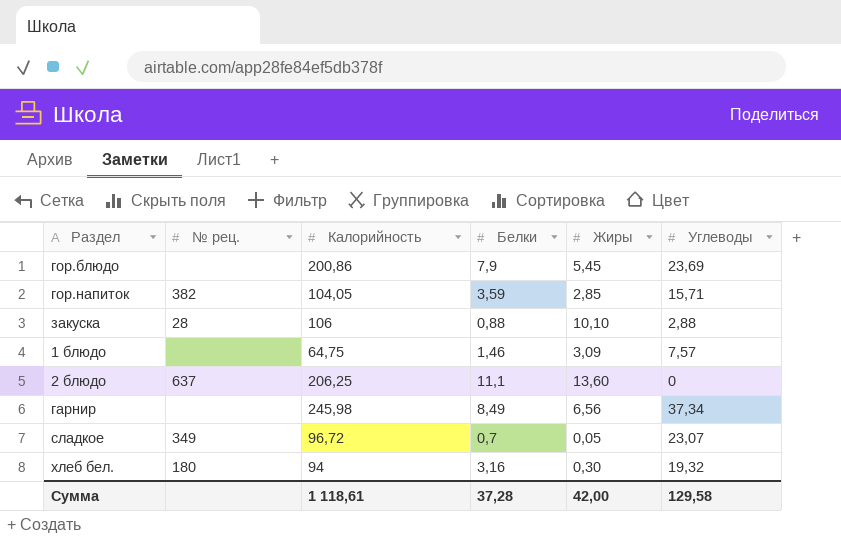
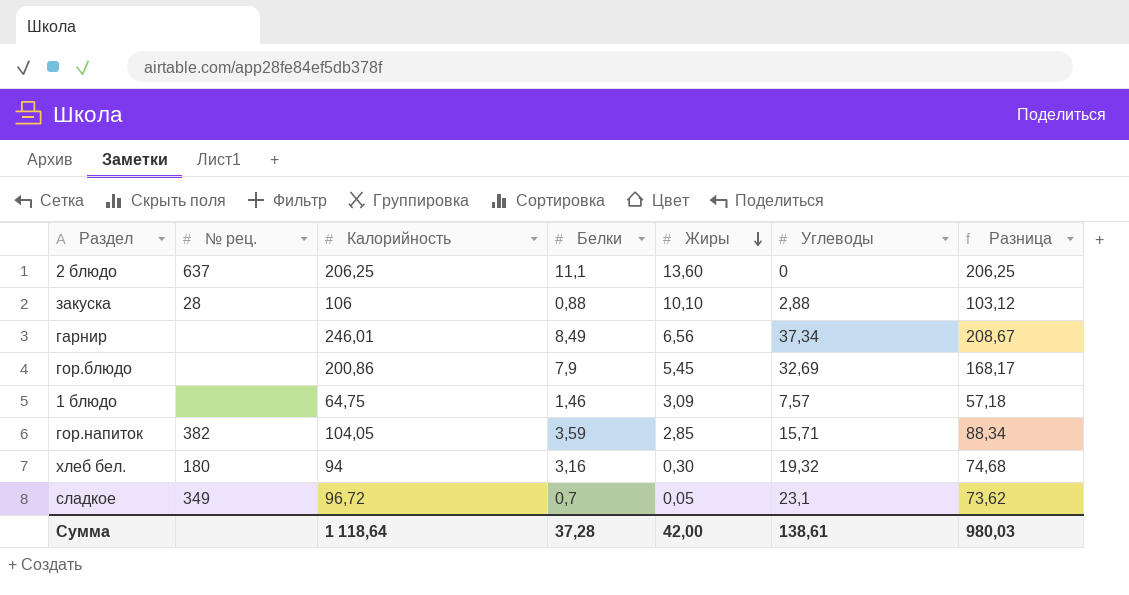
row order: none -> Жиры descending
column Разница | formula: none -> [Калорийность] - [Углеводы]
гарнир | Калорийность: 245,98 -> 246,01
гор.блюдо | Углеводы: 23,69 -> 32,69
сладкое | Углеводы: 23,07 -> 23,1
Сумма | Калорийность: 1 118,61 -> 1 118,64
Сумма | Углеводы: 129,58 -> 138,61

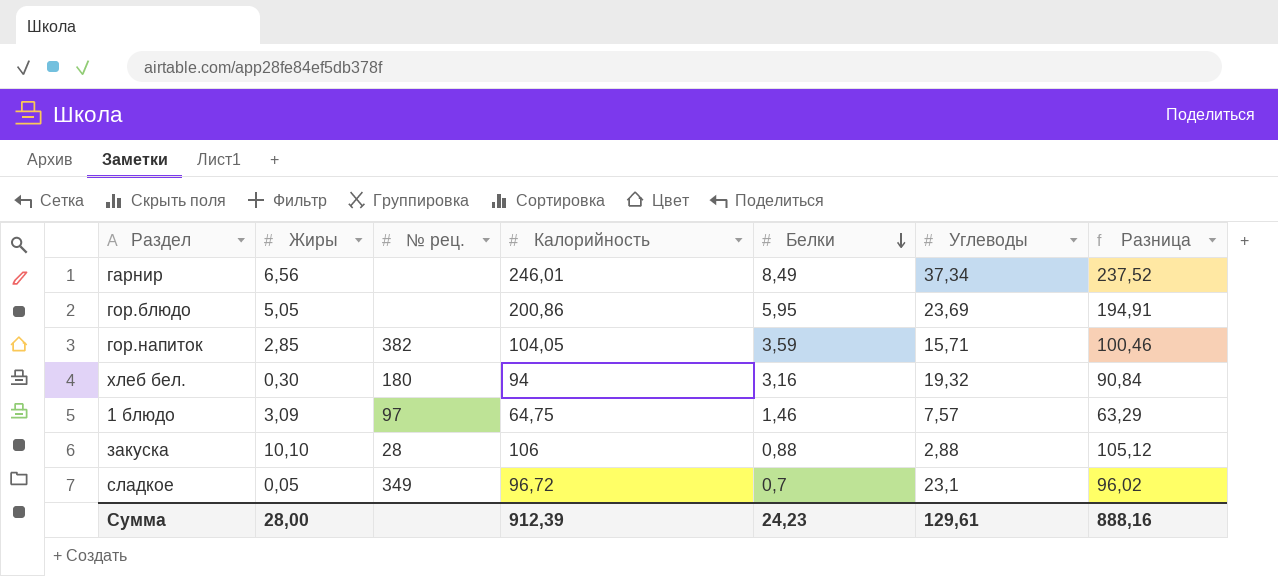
row order: Жиры descending -> Белки descending
column Жиры | position: 5 -> 2
column Разница | formula: [Калорийность] - [Углеводы] -> [Калорийность] - [Белки]
row 2 блюдо: 637 | 206,25 | 11,1 | 13,60 | 0 | 206,25 -> none
гор.блюдо | Жиры: 5,45 -> 5,05
гор.блюдо | Белки: 7,9 -> 5,95
гор.блюдо | Углеводы: 32,69 -> 23,69
1 блюдо | № рец.: none -> 97
Сумма | Жиры: 42,00 -> 28,00
Сумма | Калорийность: 1 118,64 -> 912,39
Сумма | Белки: 37,28 -> 24,23
Сумма | Углеводы: 138,61 -> 129,61
Сумма | Разница: 980,03 -> 888,16

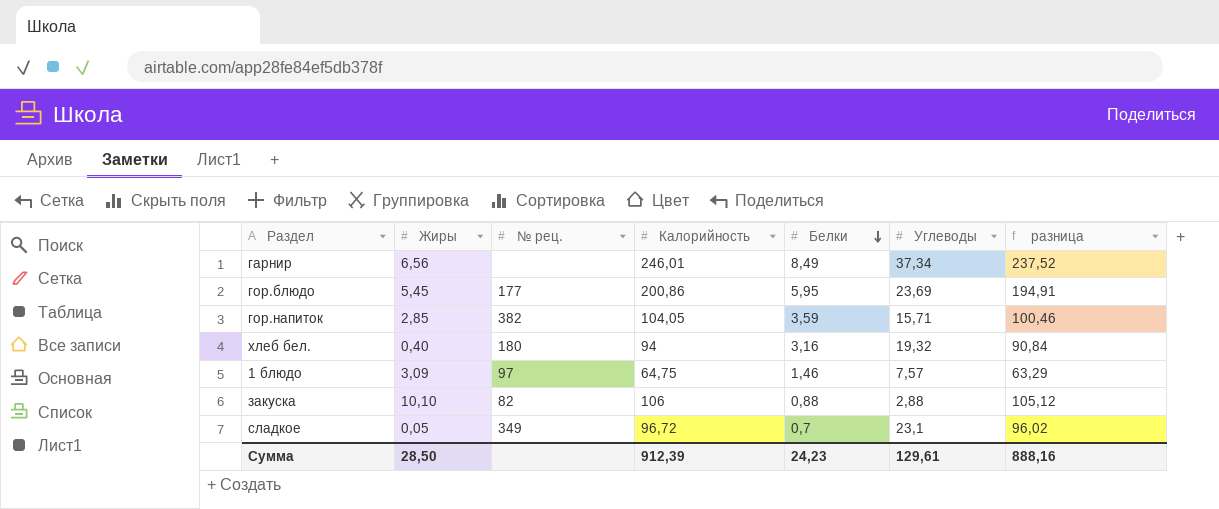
column name: Разница -> разница
гор.блюдо | Жиры: 5,05 -> 5,45
гор.блюдо | № рец.: none -> 177
хлеб бел. | Жиры: 0,30 -> 0,40
закуска | № рец.: 28 -> 82
Сумма | Жиры: 28,00 -> 28,50

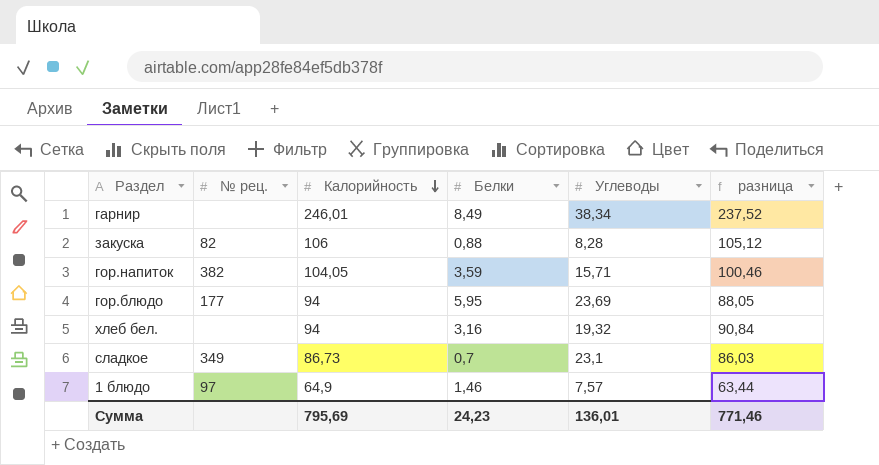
row order: Белки descending -> Калорийность descending
column Жиры | position: 2 -> none
гарнир | Углеводы: 37,34 -> 38,34
закуска | Углеводы: 2,88 -> 8,28
гор.блюдо | Калорийность: 200,86 -> 94
гор.блюдо | разница: 194,91 -> 88,05
хлеб бел. | № рец.: 180 -> none
сладкое | Калорийность: 96,72 -> 86,73
сладкое | разница: 96,02 -> 86,03
1 блюдо | Калорийность: 64,75 -> 64,9
1 блюдо | разница: 63,29 -> 63,44
Сумма | Калорийность: 912,39 -> 795,69
Сумма | Углеводы: 129,61 -> 136,01
Сумма | разница: 888,16 -> 771,46

